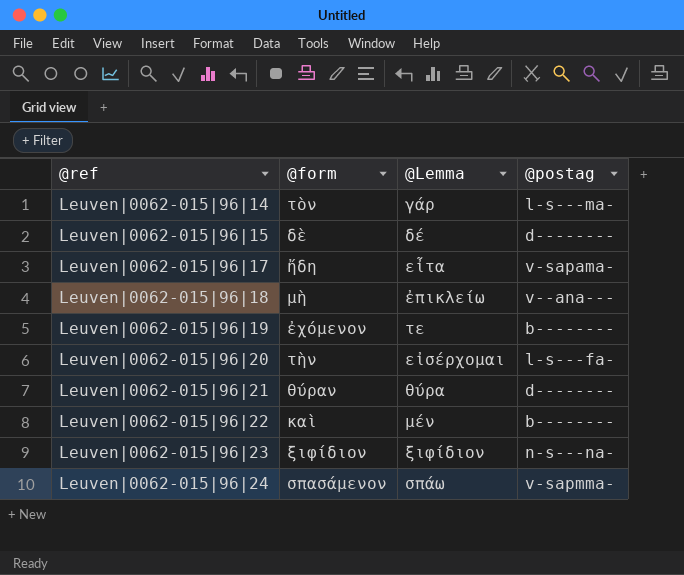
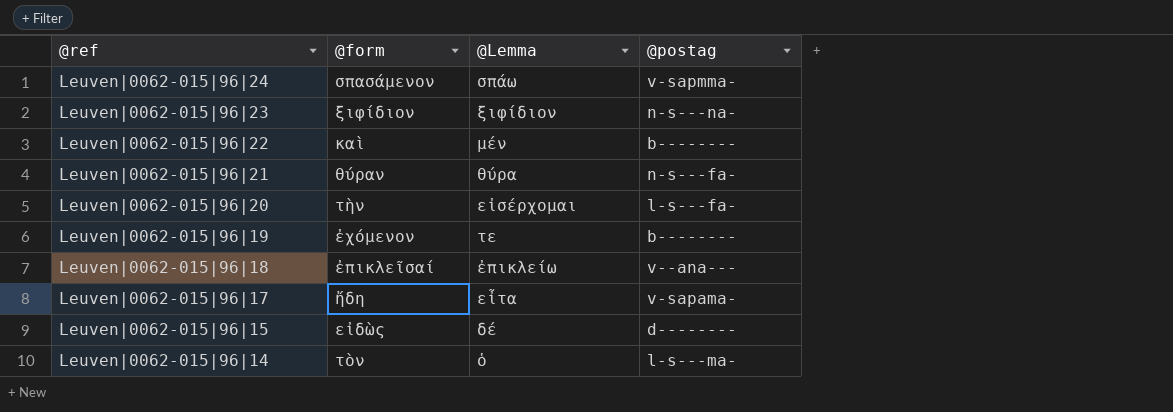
row order: @ref ascending -> @ref descending
Leuven|0062-015|96|21 | @postag: d-------- -> n-s---fa-
Leuven|0062-015|96|18 | @form: μὴ -> ἐπικλεῖσαί
Leuven|0062-015|96|15 | @form: δὲ -> εἰδὼς
Leuven|0062-015|96|14 | @Lemma: γάρ -> ὁ

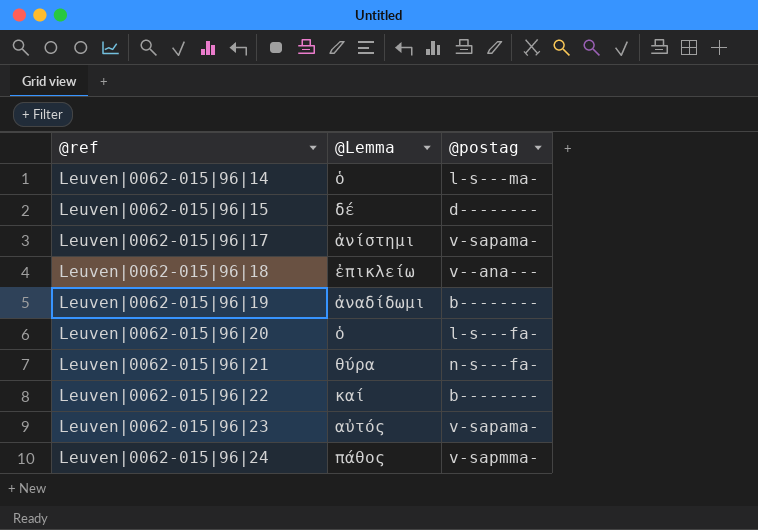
row order: @ref descending -> @ref ascending
column @form | position: 2 -> none
Leuven|0062-015|96|17 | @Lemma: εἶτα -> ἀνίστημι
Leuven|0062-015|96|19 | @Lemma: τε -> ἀναδίδωμι
Leuven|0062-015|96|20 | @Lemma: εἰσέρχομαι -> ὁ
Leuven|0062-015|96|22 | @Lemma: μέν -> καί
Leuven|0062-015|96|23 | @Lemma: ξιφίδιον -> αὐτός
Leuven|0062-015|96|23 | @postag: n-s---na- -> v-sapama-
Leuven|0062-015|96|24 | @Lemma: σπάω -> πάθος

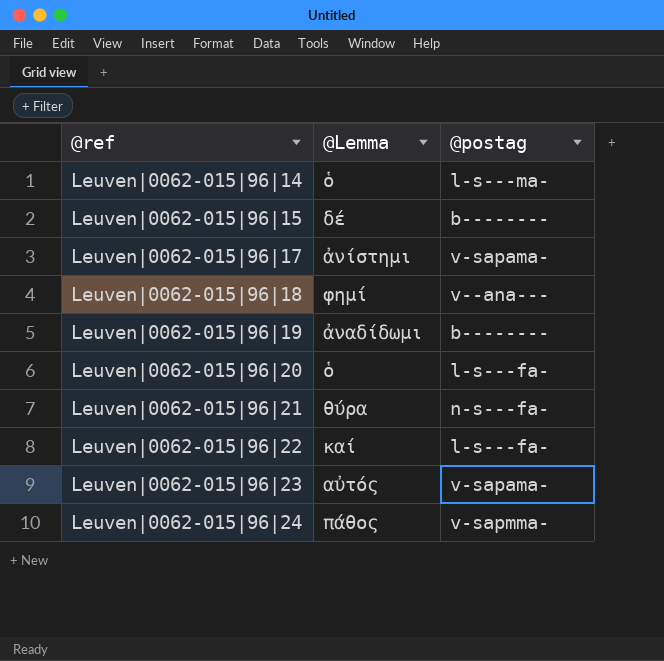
Leuven|0062-015|96|15 | @postag: d-------- -> b--------
Leuven|0062-015|96|18 | @Lemma: ἐπικλείω -> φημί
Leuven|0062-015|96|22 | @postag: b-------- -> l-s---fa-

